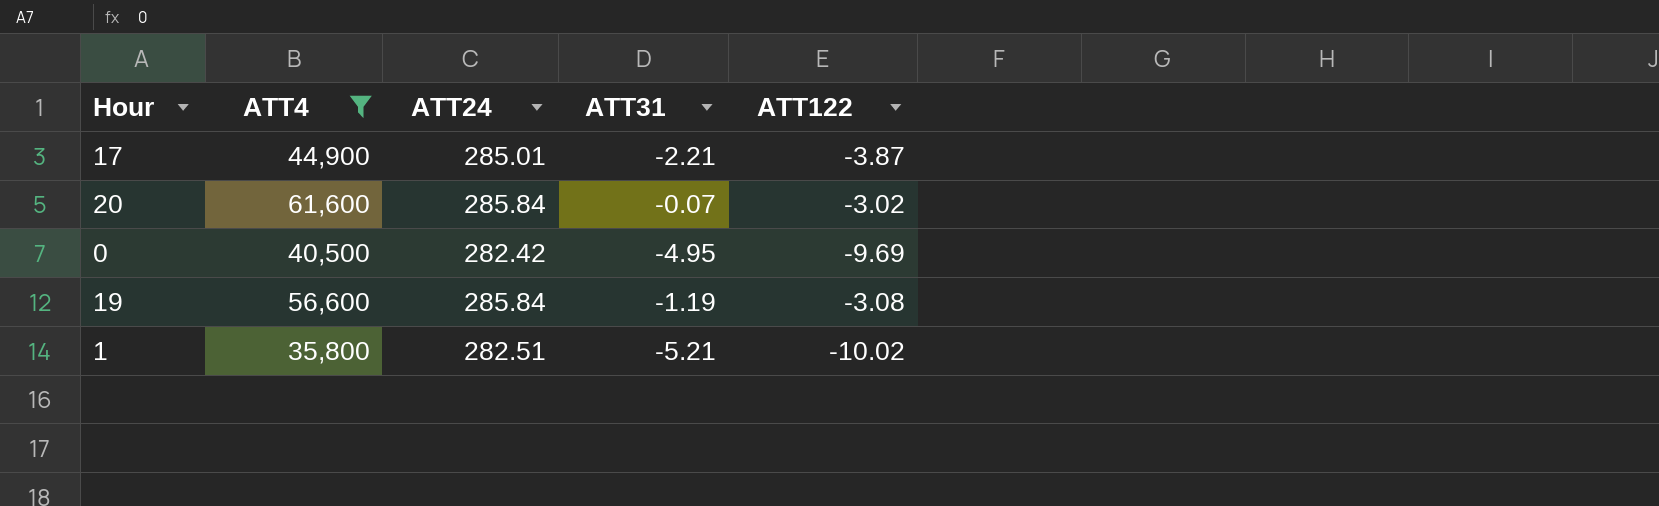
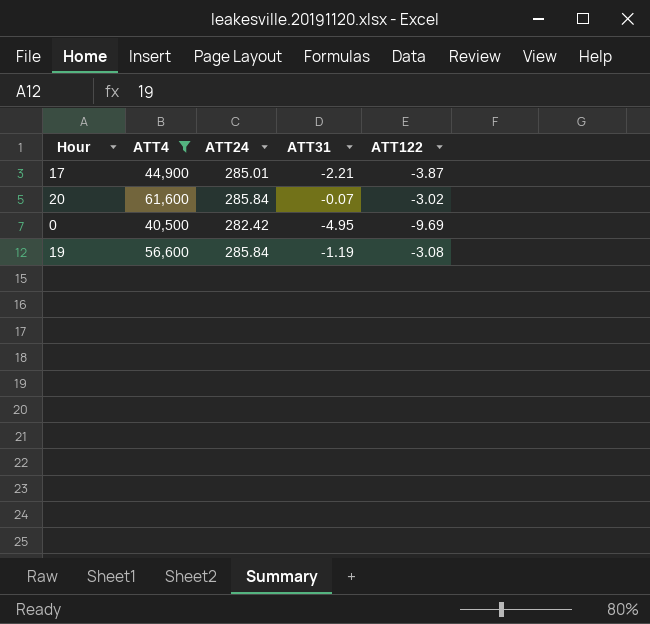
row 1: 35,800 | 282.51 | -5.21 | -10.02 -> none

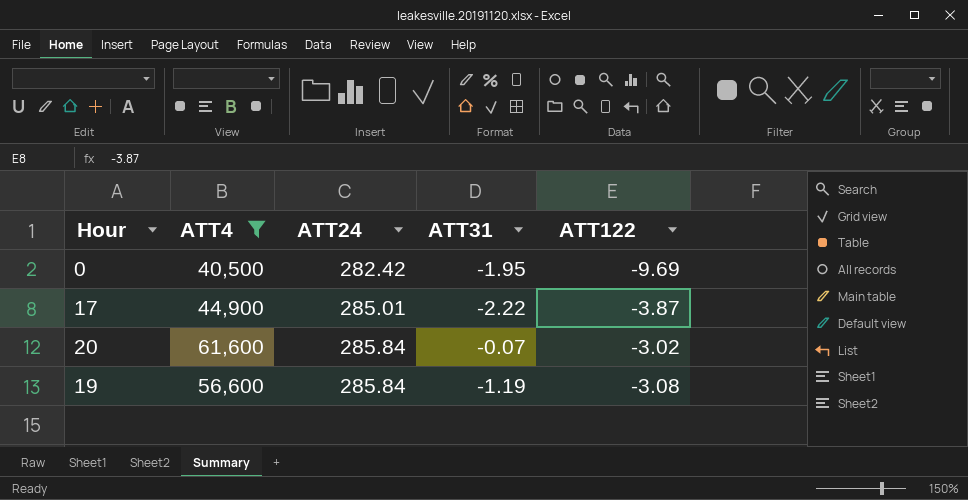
row order: none -> ATT24 ascending
0 | ATT31: -4.95 -> -1.95
17 | ATT31: -2.21 -> -2.22

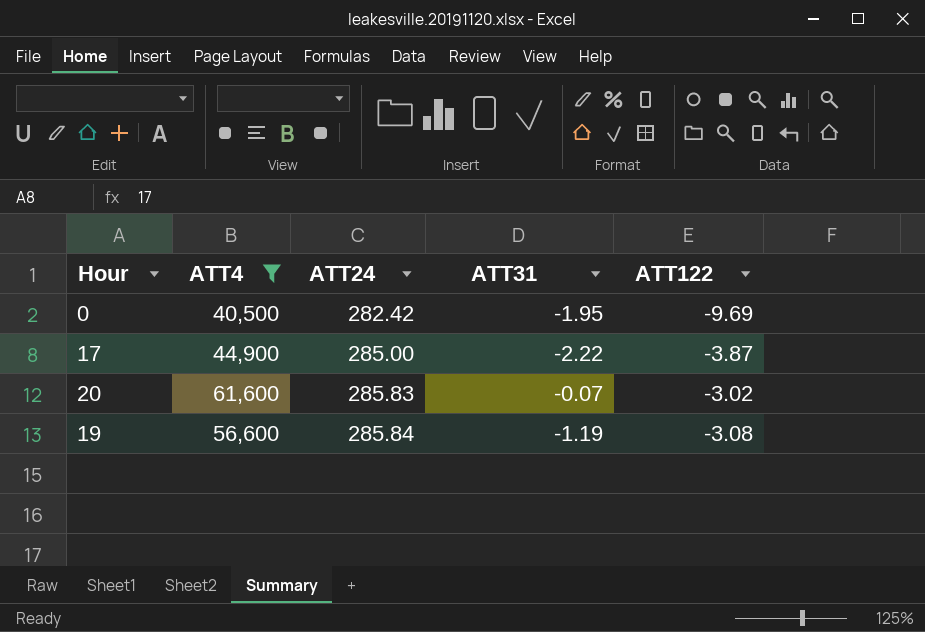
17 | ATT24: 285.01 -> 285.00
20 | ATT24: 285.84 -> 285.83

